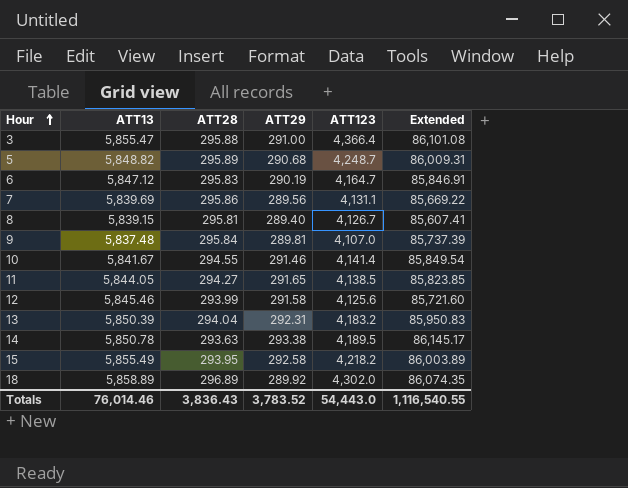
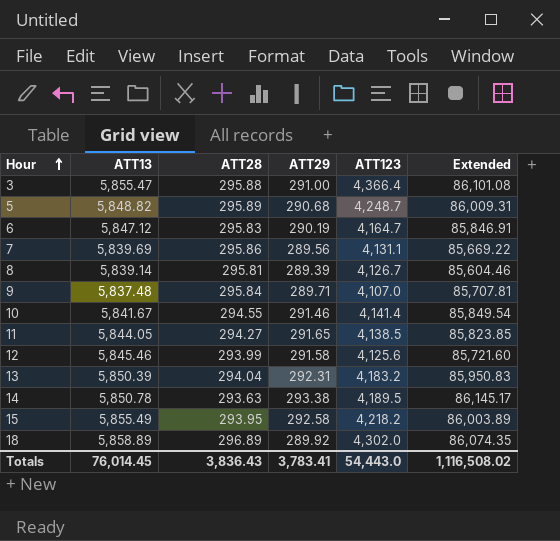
8 | ATT13: 5,839.15 -> 5,839.14
8 | ATT29: 289.40 -> 289.39
8 | Extended: 85,607.41 -> 85,604.46
9 | ATT29: 289.81 -> 289.71
9 | Extended: 85,737.39 -> 85,707.81
Totals | ATT13: 76,014.46 -> 76,014.45
Totals | ATT29: 3,783.52 -> 3,783.41
Totals | Extended: 1,116,540.55 -> 1,116,508.02

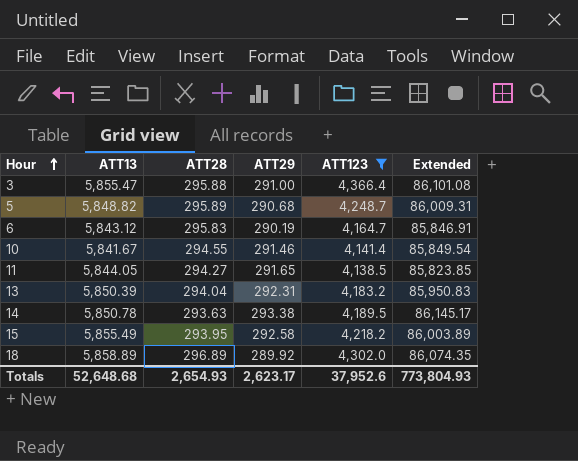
filter: none -> ATT123 >= 4,138.5
6 | ATT13: 5,847.12 -> 5,843.12
Totals | ATT13: 76,014.45 -> 52,648.68
Totals | ATT28: 3,836.43 -> 2,654.93
Totals | ATT29: 3,783.41 -> 2,623.17
Totals | ATT123: 54,443.0 -> 37,952.6
Totals | Extended: 1,116,508.02 -> 773,804.93

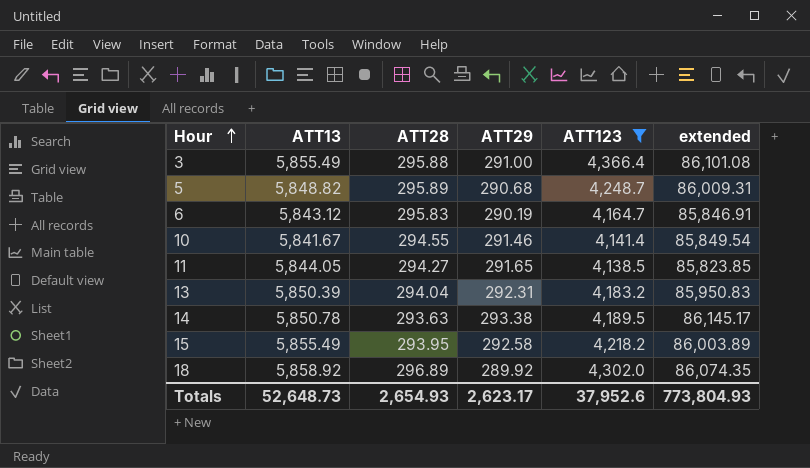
column name: Extended -> extended
3 | ATT13: 5,855.47 -> 5,855.49
18 | ATT13: 5,858.89 -> 5,858.92
Totals | ATT13: 52,648.68 -> 52,648.73

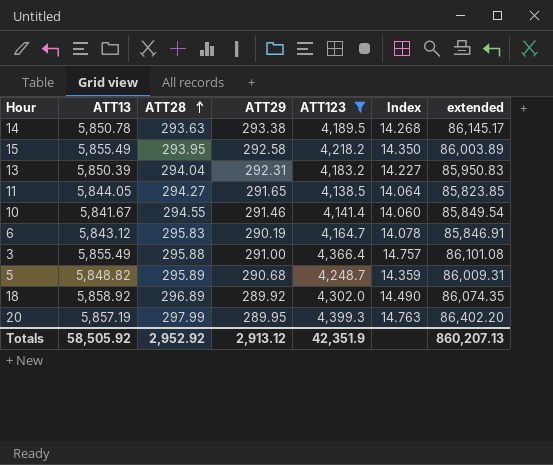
row order: Hour ascending -> ATT28 ascending
column Index | formula: none -> [ATT123] / [ATT28]
row 20: none -> 5,857.19 | 297.99 | 289.95 | 4,399.3 | 14.763 | 86,402.20
Totals | ATT13: 52,648.73 -> 58,505.92
Totals | ATT28: 2,654.93 -> 2,952.92
Totals | ATT29: 2,623.17 -> 2,913.12
Totals | ATT123: 37,952.6 -> 42,351.9
Totals | extended: 773,804.93 -> 860,207.13

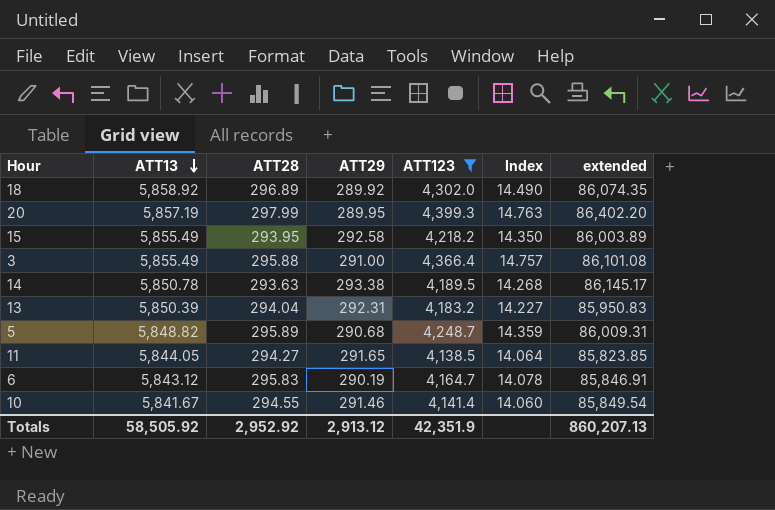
row order: ATT28 ascending -> ATT13 descending

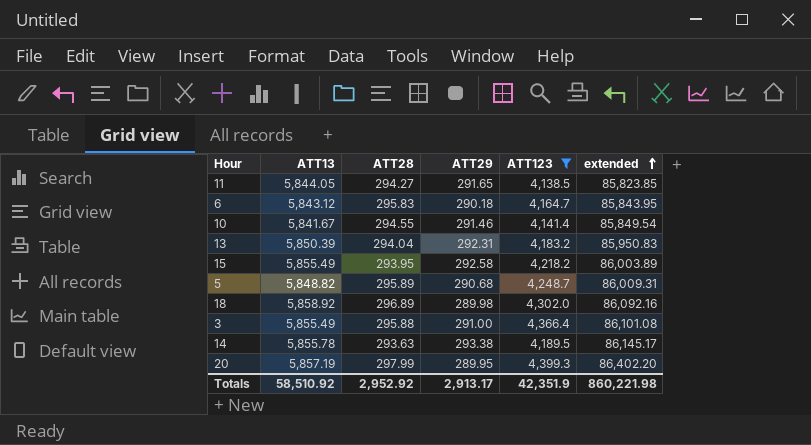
row order: ATT13 descending -> extended ascending
column Index | formula: [ATT123] / [ATT28] -> none
6 | ATT29: 290.19 -> 290.18
6 | extended: 85,846.91 -> 85,843.95
18 | ATT29: 289.92 -> 289.98
18 | extended: 86,074.35 -> 86,092.16
14 | ATT13: 5,850.78 -> 5,855.78
Totals | ATT13: 58,505.92 -> 58,510.92
Totals | ATT29: 2,913.12 -> 2,913.17
Totals | extended: 860,207.13 -> 860,221.98

